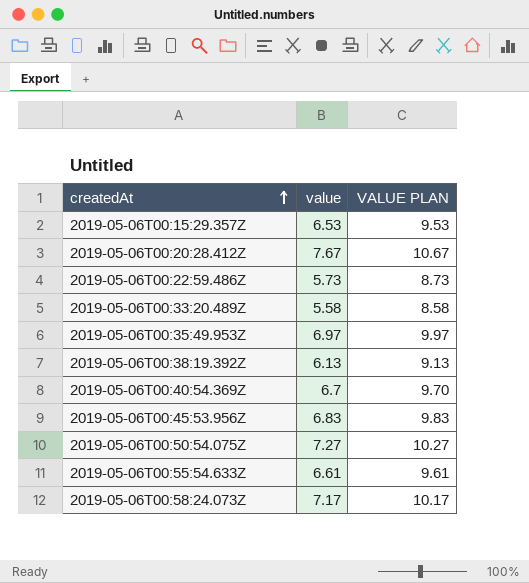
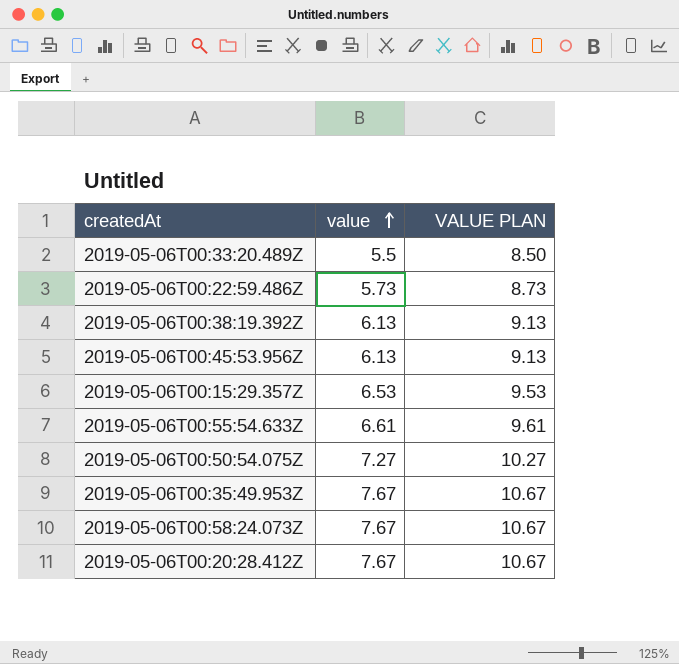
row order: createdAt ascending -> value ascending
row 2019-05-06T00:40:54.369Z: 6.7 | 9.70 -> none
2019-05-06T00:33:20.489Z | value: 5.58 -> 5.5
2019-05-06T00:33:20.489Z | VALUE PLAN: 8.58 -> 8.50
2019-05-06T00:45:53.956Z | value: 6.83 -> 6.13
2019-05-06T00:45:53.956Z | VALUE PLAN: 9.83 -> 9.13
2019-05-06T00:35:49.953Z | value: 6.97 -> 7.67
2019-05-06T00:35:49.953Z | VALUE PLAN: 9.97 -> 10.67
2019-05-06T00:58:24.073Z | value: 7.17 -> 7.67
2019-05-06T00:58:24.073Z | VALUE PLAN: 10.17 -> 10.67

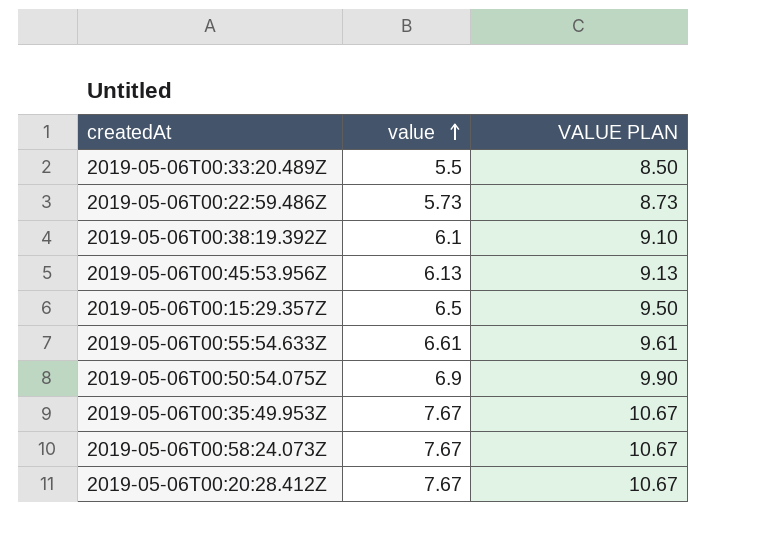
2019-05-06T00:38:19.392Z | value: 6.13 -> 6.1
2019-05-06T00:38:19.392Z | VALUE PLAN: 9.13 -> 9.10
2019-05-06T00:15:29.357Z | value: 6.53 -> 6.5
2019-05-06T00:15:29.357Z | VALUE PLAN: 9.53 -> 9.50
2019-05-06T00:50:54.075Z | value: 7.27 -> 6.9
2019-05-06T00:50:54.075Z | VALUE PLAN: 10.27 -> 9.90

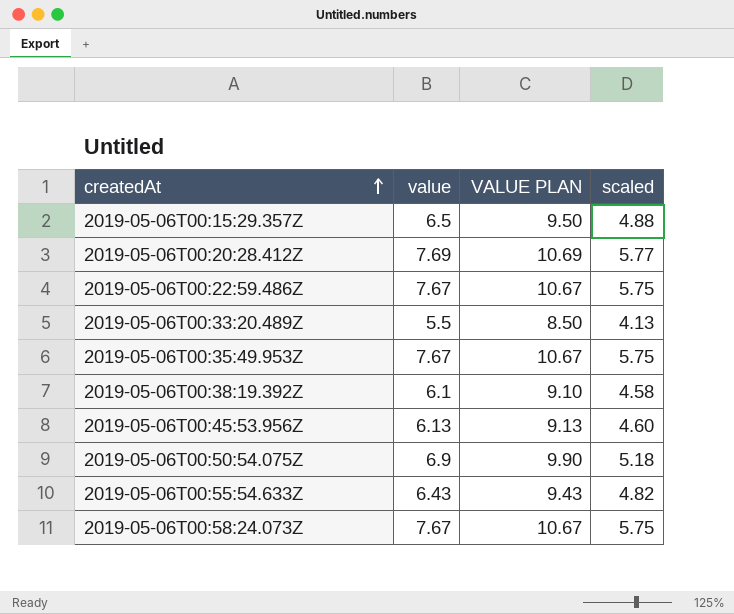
row order: value ascending -> createdAt ascending
column scaled | formula: none -> [value] * 0.75
2019-05-06T00:20:28.412Z | value: 7.67 -> 7.69
2019-05-06T00:20:28.412Z | VALUE PLAN: 10.67 -> 10.69
2019-05-06T00:22:59.486Z | value: 5.73 -> 7.67
2019-05-06T00:22:59.486Z | VALUE PLAN: 8.73 -> 10.67
2019-05-06T00:55:54.633Z | value: 6.61 -> 6.43
2019-05-06T00:55:54.633Z | VALUE PLAN: 9.61 -> 9.43

